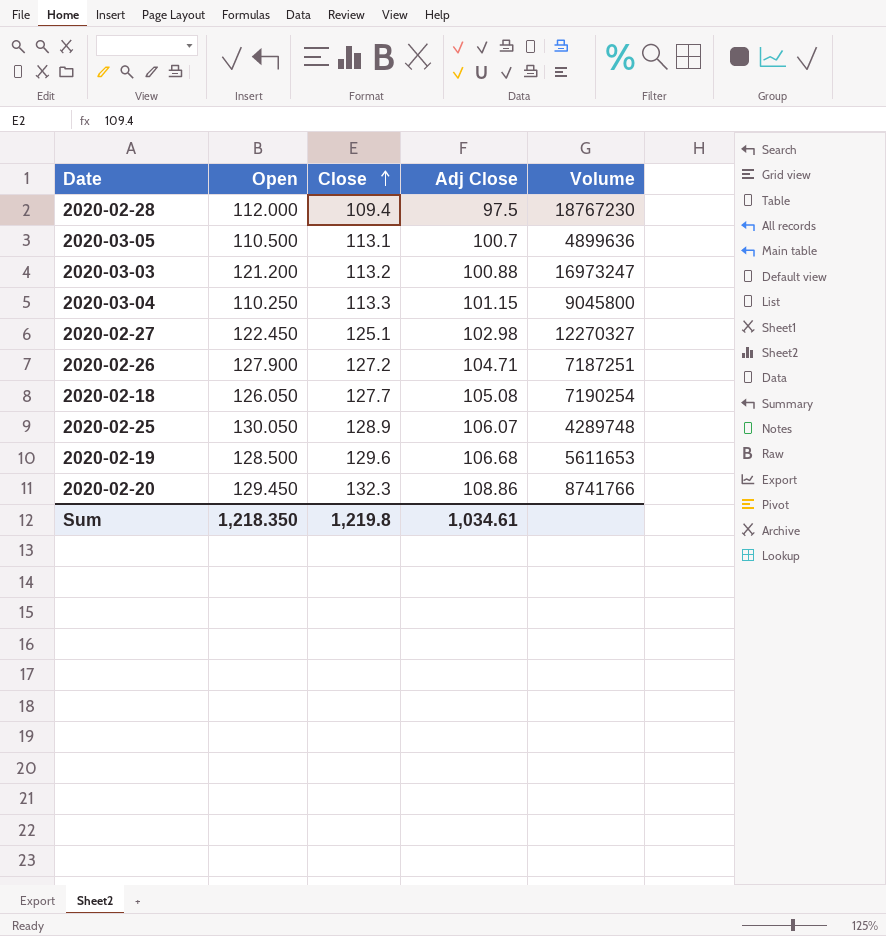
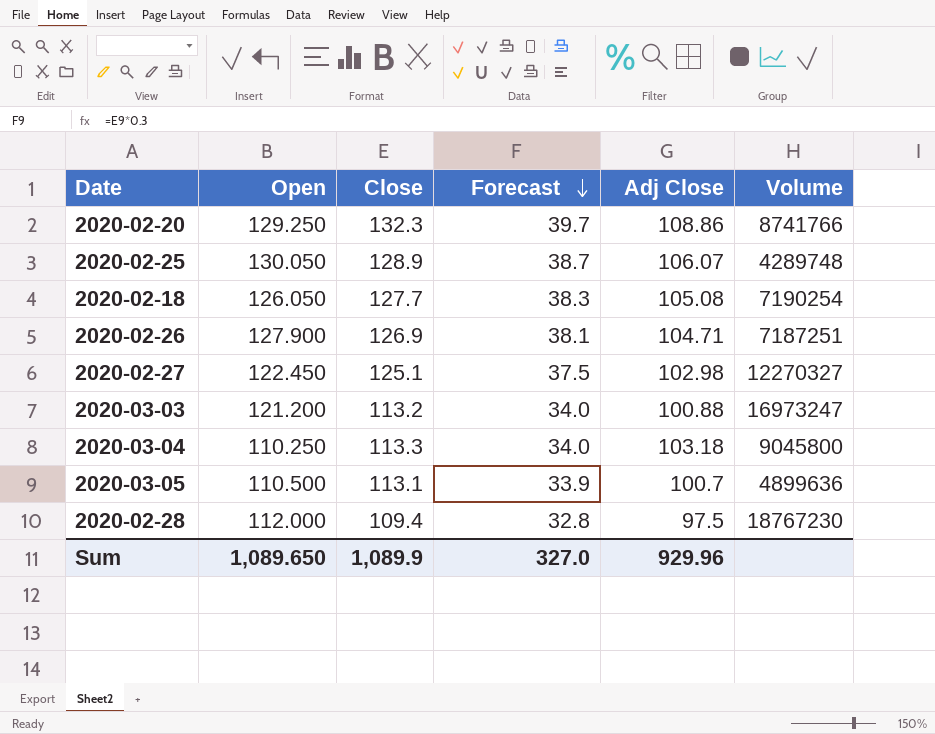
row order: Close ascending -> Forecast descending
column Forecast | formula: none -> [Close] * 0.3
row 2020-02-19: 128.500 | 129.6 | 106.68 | 5611653 -> none
2020-02-20 | Open: 129.450 -> 129.250
2020-02-26 | Close: 127.2 -> 126.9
2020-03-04 | Adj Close: 101.15 -> 103.18
Sum | Open: 1,218.350 -> 1,089.650
Sum | Close: 1,219.8 -> 1,089.9
Sum | Adj Close: 1,034.61 -> 929.96

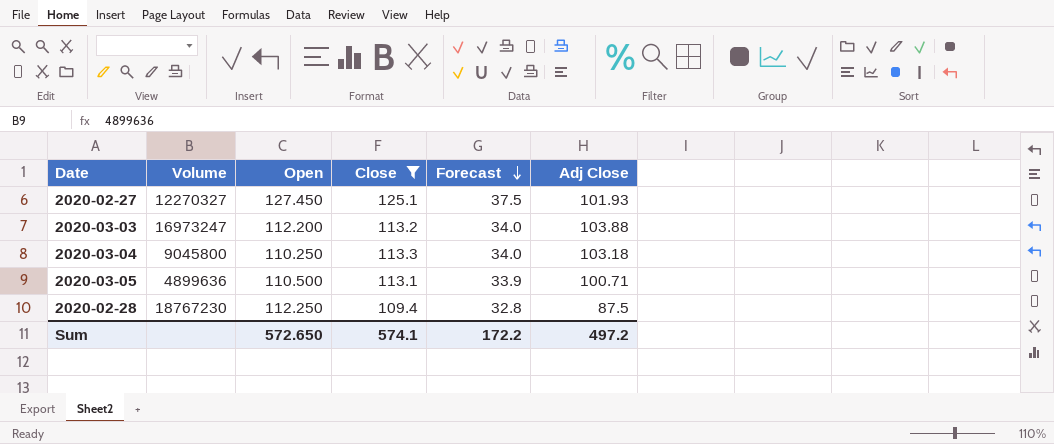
filter: none -> Close <= 125.1
column Volume | position: 6 -> 2
2020-02-27 | Open: 122.450 -> 127.450
2020-02-27 | Adj Close: 102.98 -> 101.93
2020-03-03 | Open: 121.200 -> 112.200
2020-03-03 | Adj Close: 100.88 -> 103.88
2020-03-05 | Adj Close: 100.7 -> 100.71
2020-02-28 | Open: 112.000 -> 112.250
2020-02-28 | Adj Close: 97.5 -> 87.5
Sum | Open: 1,089.650 -> 572.650
Sum | Close: 1,089.9 -> 574.1
Sum | Forecast: 327.0 -> 172.2
Sum | Adj Close: 929.96 -> 497.2

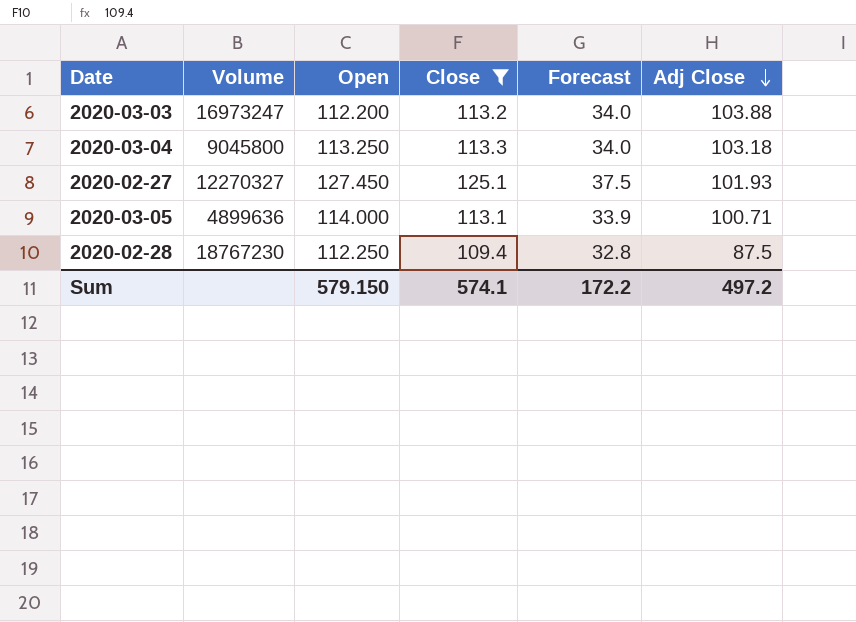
row order: Forecast descending -> Adj Close descending
2020-03-04 | Open: 110.250 -> 113.250
2020-03-05 | Open: 110.500 -> 114.000
Sum | Open: 572.650 -> 579.150

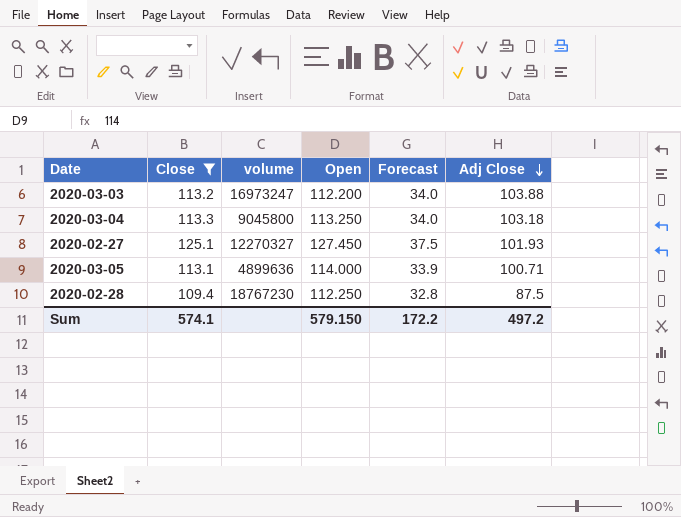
column Close | position: 4 -> 2
column name: Volume -> volume

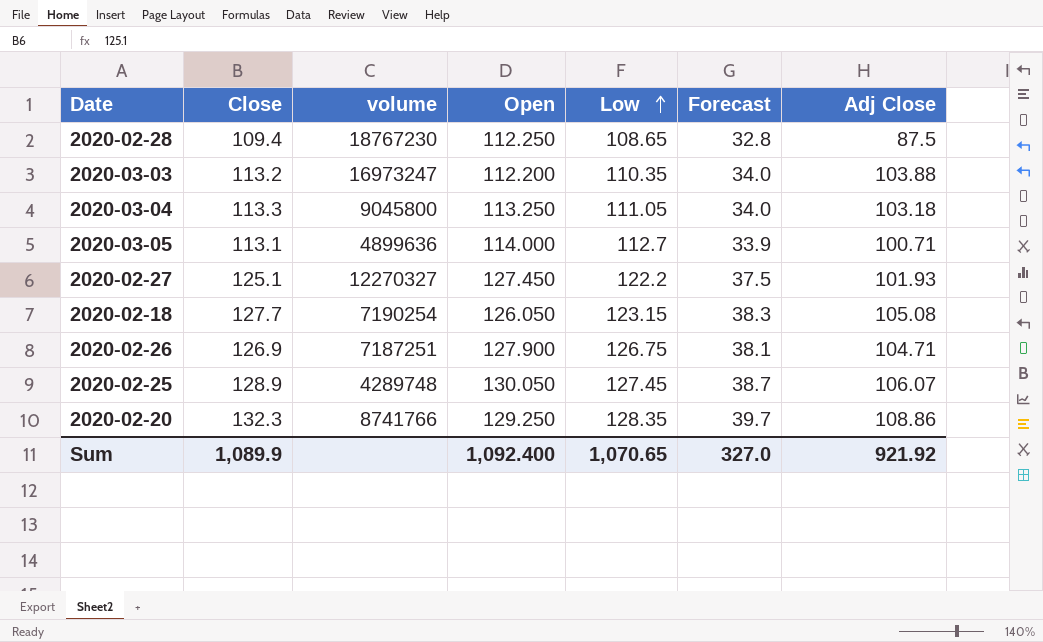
filter: Close <= 125.1 -> none
row order: Adj Close descending -> Low ascending
column Low | position: none -> 5
Sum | Close: 574.1 -> 1,089.9
Sum | Open: 579.150 -> 1,092.400
Sum | Forecast: 172.2 -> 327.0
Sum | Adj Close: 497.2 -> 921.92

